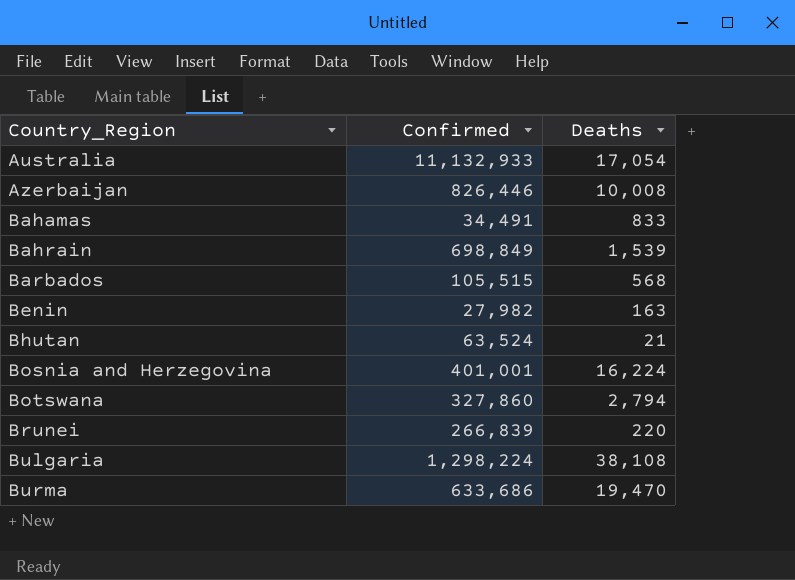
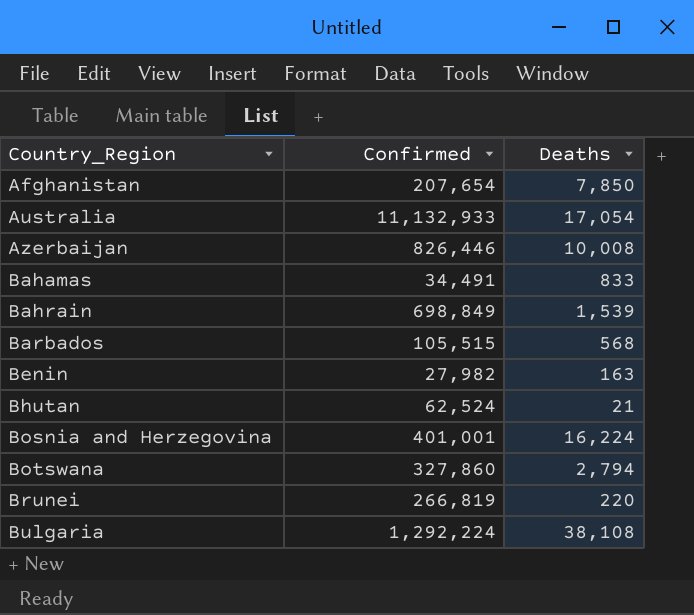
row Burma: 633,686 | 19,470 -> none
row Afghanistan: none -> 207,654 | 7,850
Bhutan | Confirmed: 63,524 -> 62,524
Brunei | Confirmed: 266,839 -> 266,819
Bulgaria | Confirmed: 1,298,224 -> 1,292,224

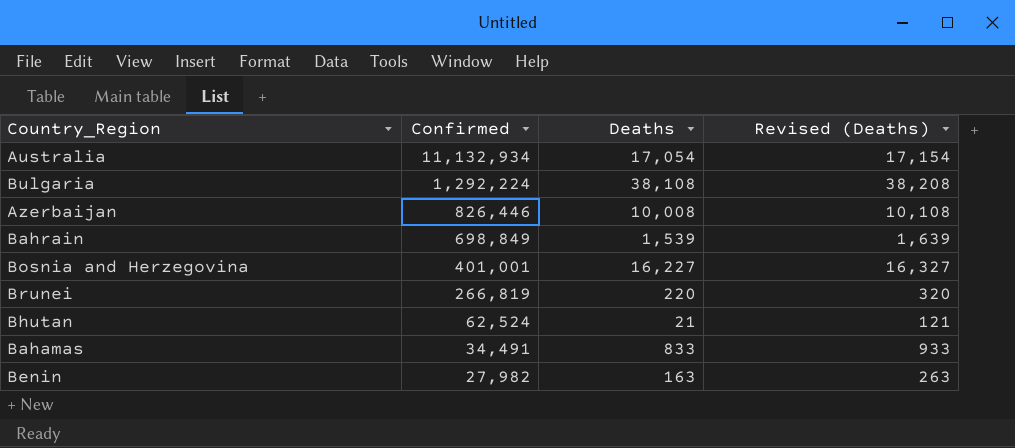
row order: Country_Region ascending -> Confirmed descending
column Revised (Deaths) | formula: none -> [Deaths] + 100
row Afghanistan: 207,654 | 7,850 -> none
row Barbados: 105,515 | 568 -> none
row Botswana: 327,860 | 2,794 -> none
Australia | Confirmed: 11,132,933 -> 11,132,934
Bosnia and Herzegovina | Deaths: 16,224 -> 16,227

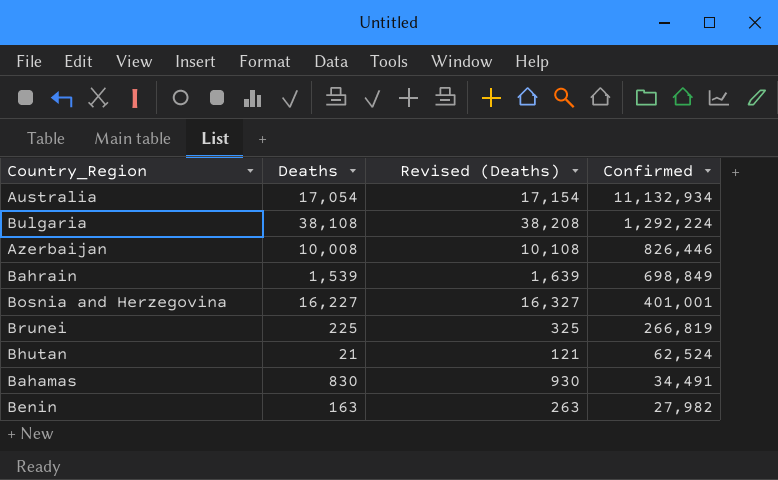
column Confirmed | position: 2 -> 4
Brunei | Deaths: 220 -> 225
Brunei | Revised (Deaths): 320 -> 325
Bahamas | Deaths: 833 -> 830
Bahamas | Revised (Deaths): 933 -> 930

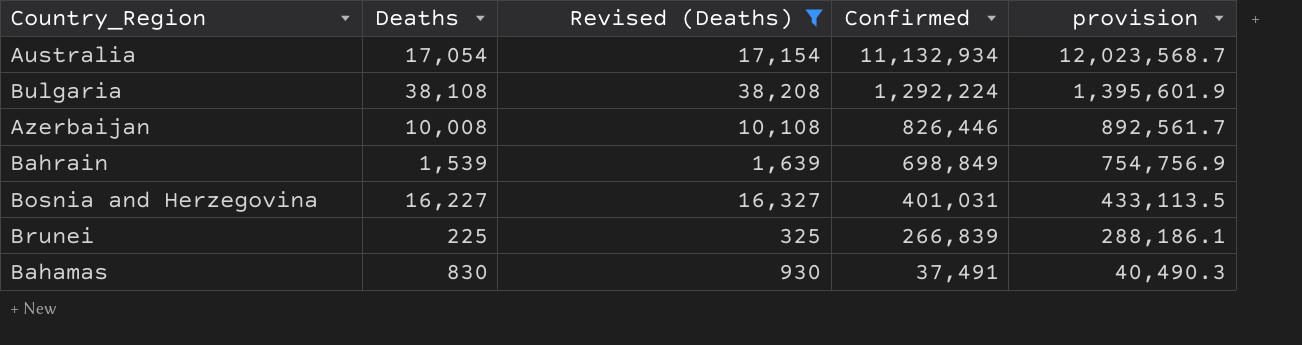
filter: none -> Revised (Deaths) >= 325
column provision | formula: none -> [Confirmed] * 1.08
Bosnia and Herzegovina | Confirmed: 401,001 -> 401,031
Brunei | Confirmed: 266,819 -> 266,839
Bahamas | Confirmed: 34,491 -> 37,491

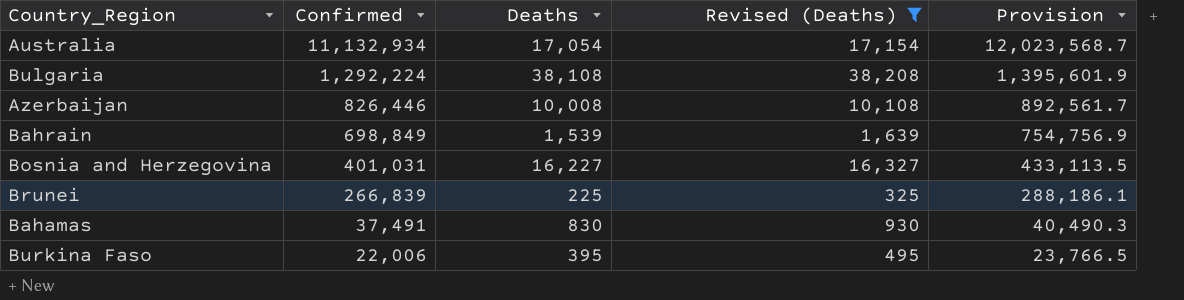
column Confirmed | position: 4 -> 2
column name: provision -> Provision
row Burkina Faso: none -> 22,006 | 395 | 495 | 23,766.5

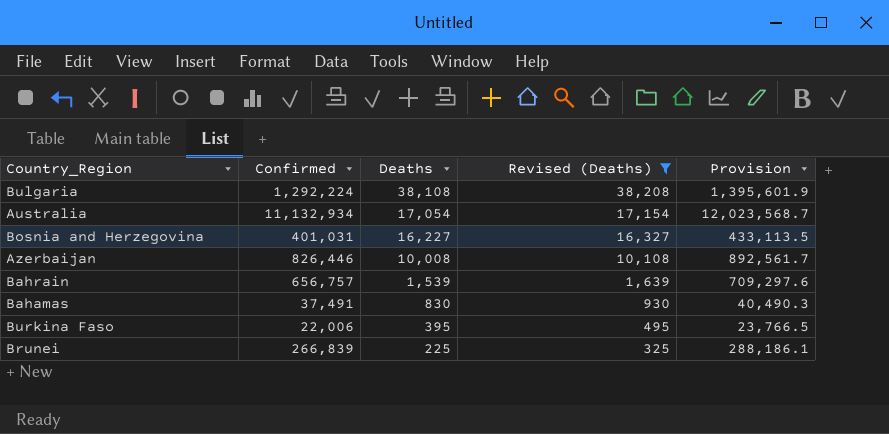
row order: Confirmed descending -> Deaths descending
Bahrain | Confirmed: 698,849 -> 656,757
Bahrain | Provision: 754,756.9 -> 709,297.6

